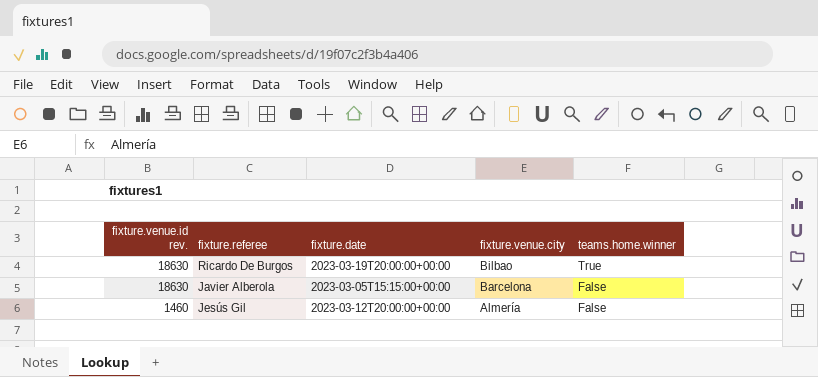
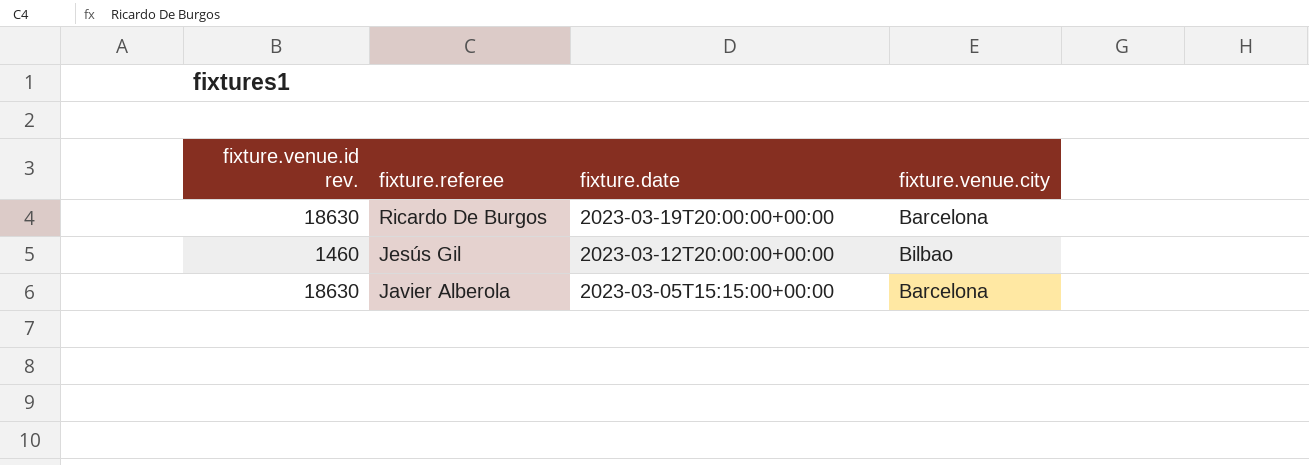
row order: fixture.venue.id rev. descending -> fixture.referee descending
column teams.home.winner | position: 5 -> none
Ricardo De Burgos | fixture.venue.city: Bilbao -> Barcelona
Jesús Gil | fixture.venue.city: Almería -> Bilbao

